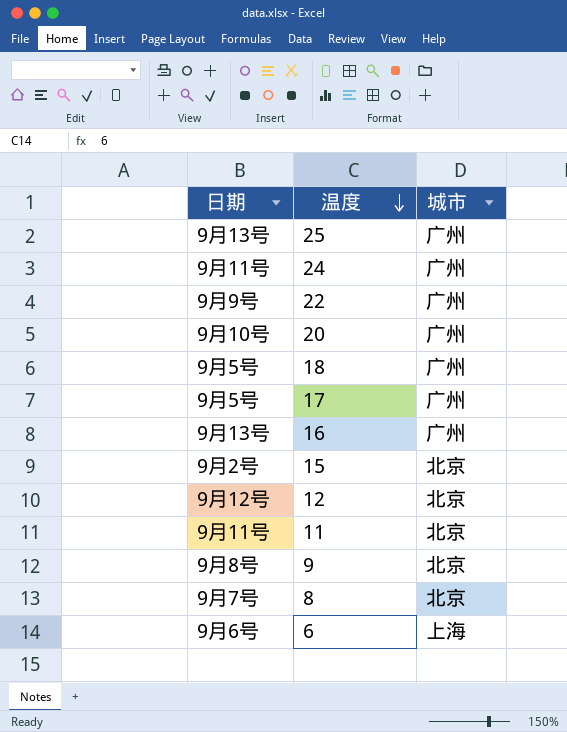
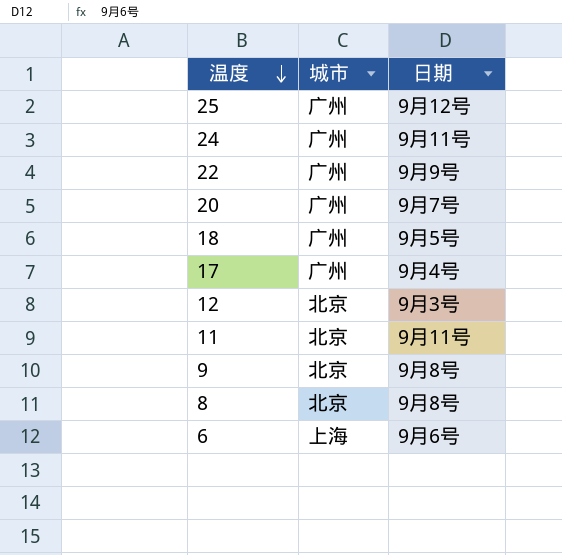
column 日期 | position: 1 -> 3
row 16: 9月13号 | 广州 -> none
row 15: 9月2号 | 北京 -> none
25 | 日期: 9月13号 -> 9月12号
20 | 日期: 9月10号 -> 9月7号
17 | 日期: 9月5号 -> 9月4号
12 | 日期: 9月12号 -> 9月3号
8 | 日期: 9月7号 -> 9月8号

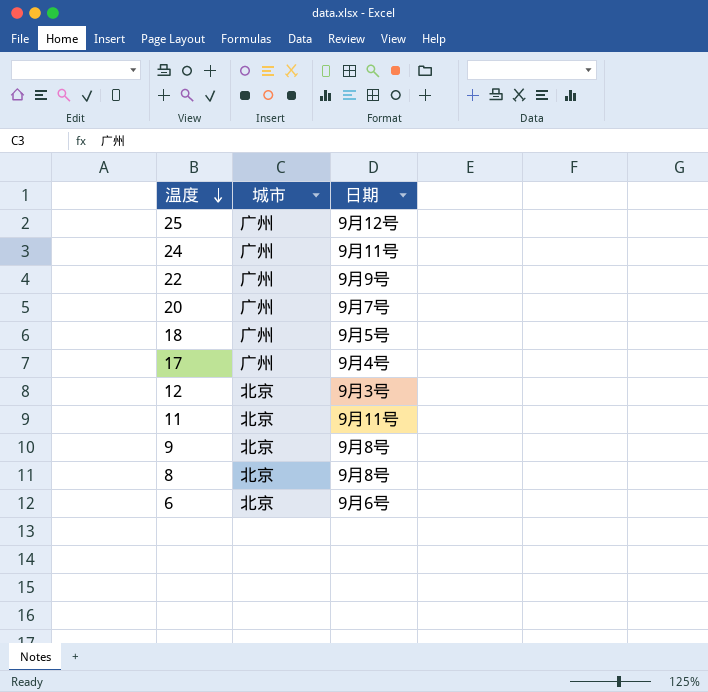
6 | 城市: 上海 -> 北京

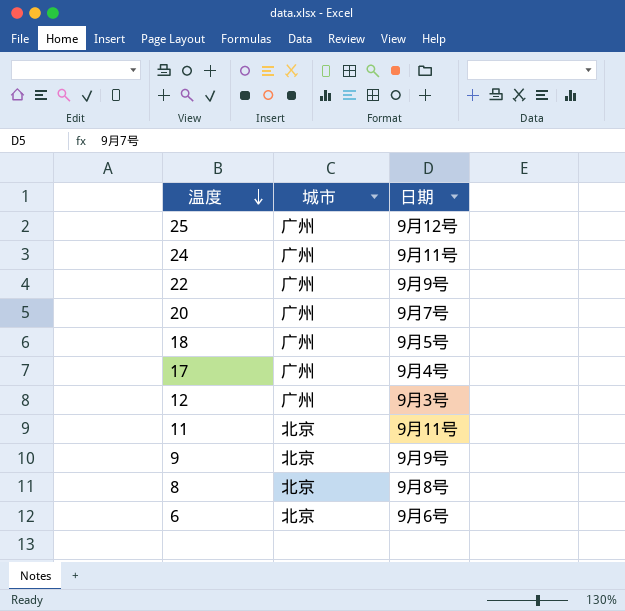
12 | 城市: 北京 -> 广州
9 | 日期: 9月8号 -> 9月9号

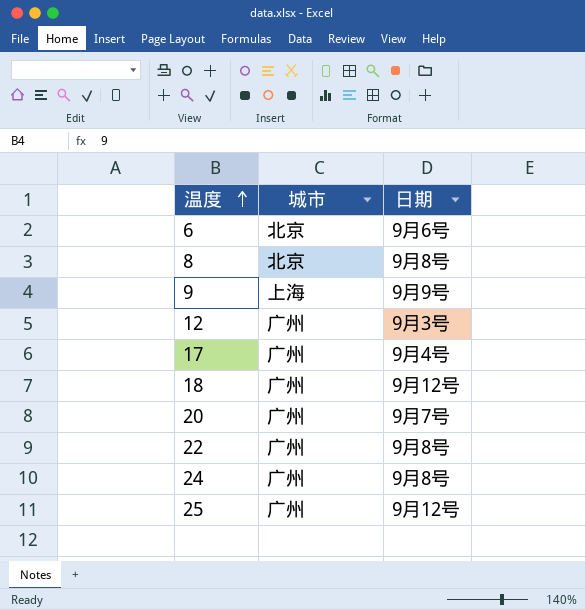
row order: 温度 descending -> 温度 ascending
row 11: 北京 | 9月11号 -> none
9 | 城市: 北京 -> 上海
18 | 日期: 9月5号 -> 9月12号
22 | 日期: 9月9号 -> 9月8号
24 | 日期: 9月11号 -> 9月8号

